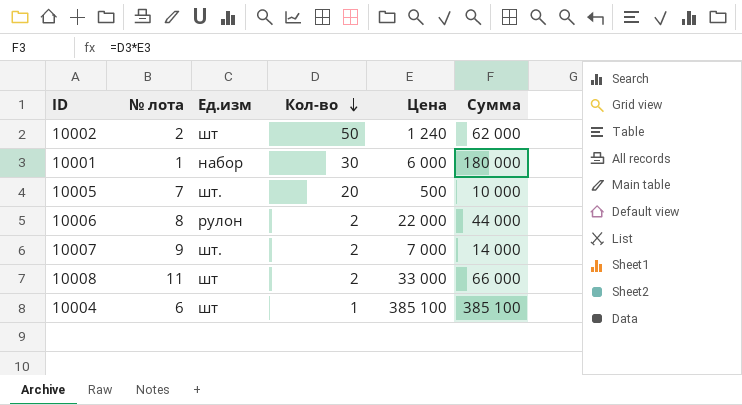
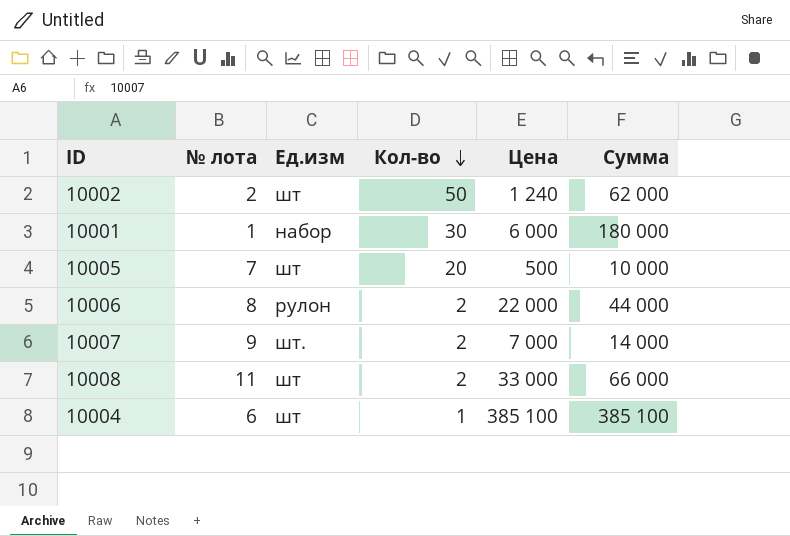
10005 | Ед.изм: шт. -> шт

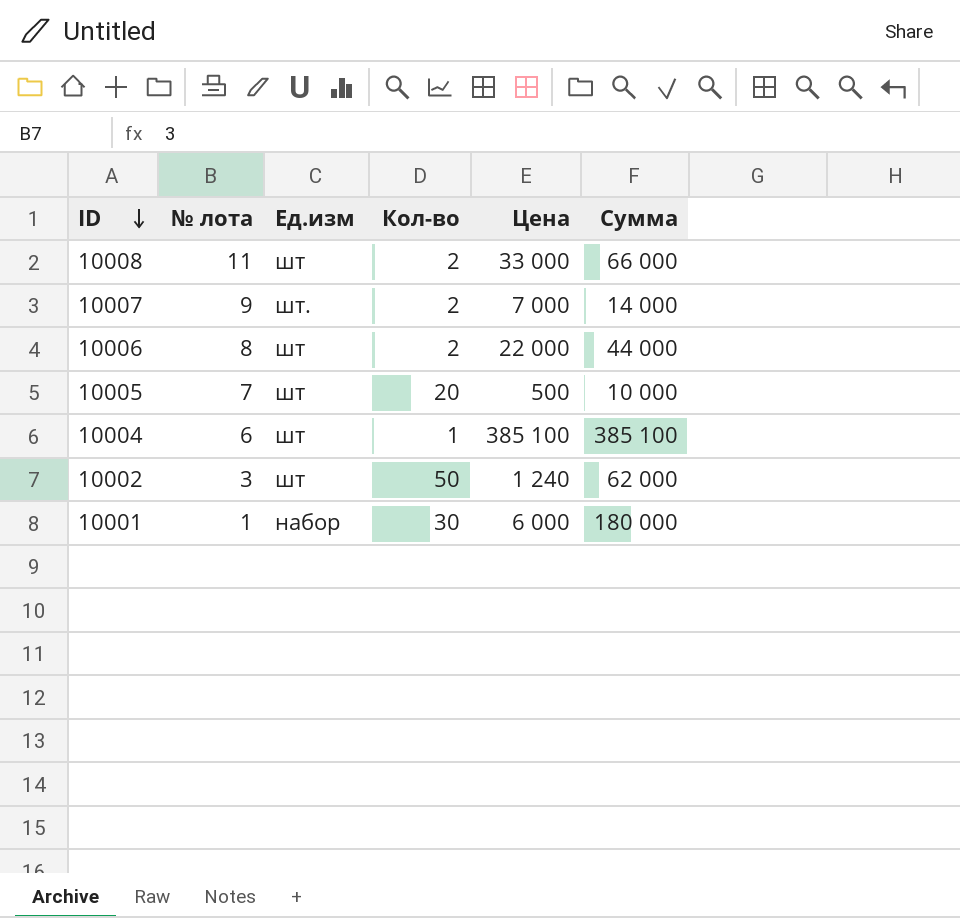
row order: Кол-во descending -> ID descending
10006 | Ед.изм: рулон -> шт
10002 | № лота: 2 -> 3

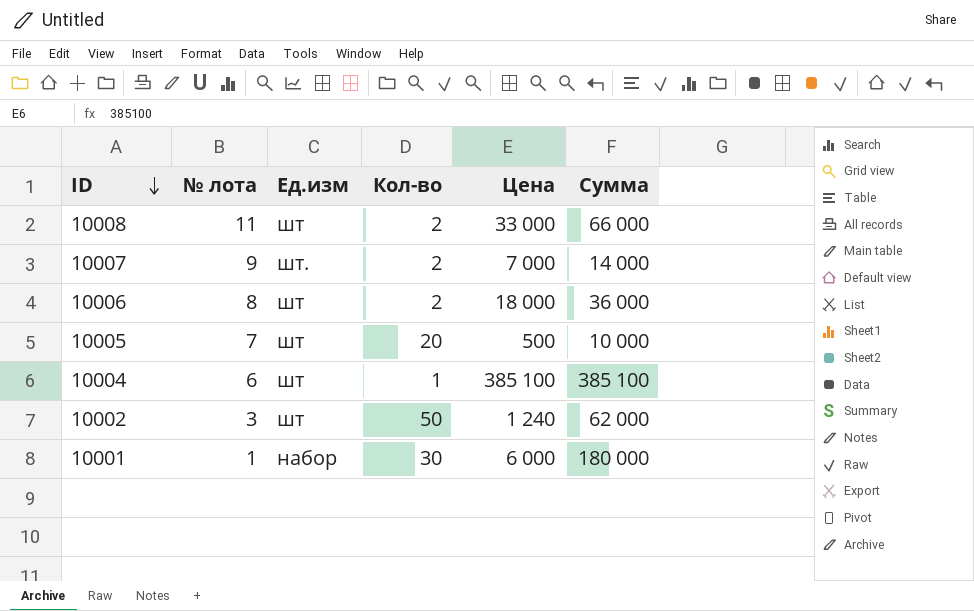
10006 | Цена: 22 000 -> 18 000
10006 | Сумма: 44 000 -> 36 000

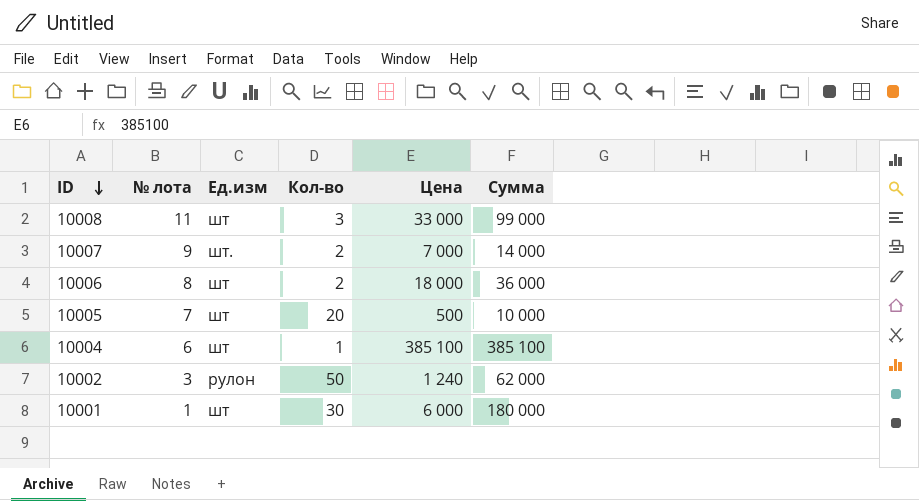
10008 | Кол-во: 2 -> 3
10008 | Сумма: 66 000 -> 99 000
10002 | Ед.изм: шт -> рулон
10001 | Ед.изм: набор -> шт

